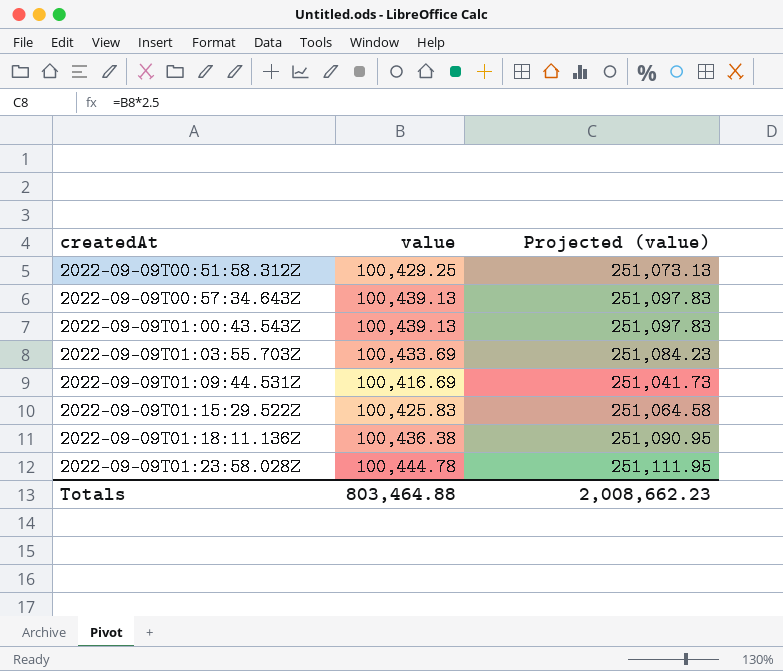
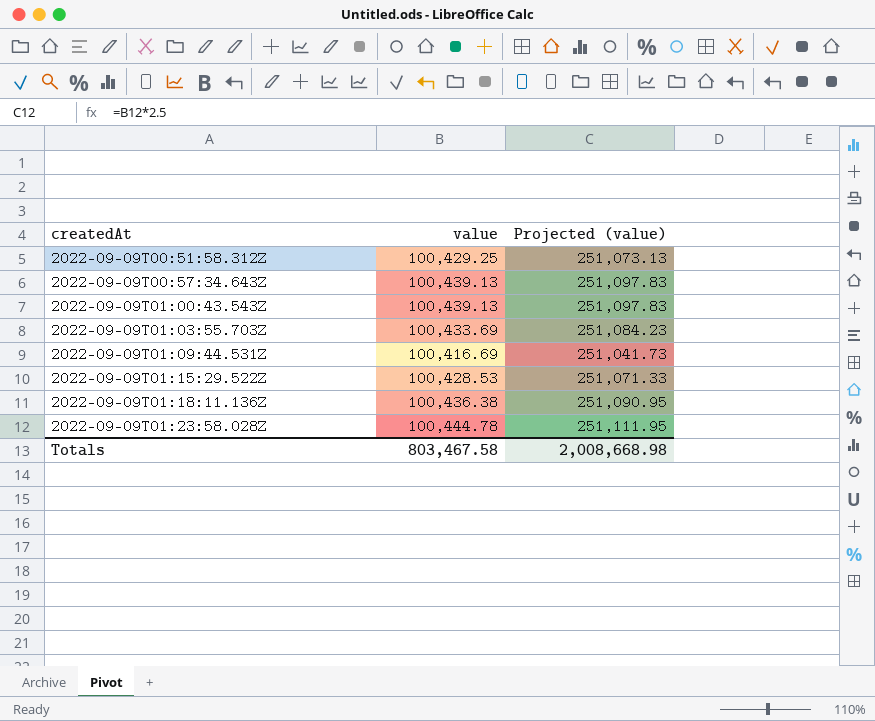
2022-09-09T01:15:29.522Z | value: 100,425.83 -> 100,428.53
2022-09-09T01:15:29.522Z | Projected (value): 251,064.58 -> 251,071.33
Totals | value: 803,464.88 -> 803,467.58
Totals | Projected (value): 2,008,662.23 -> 2,008,668.98

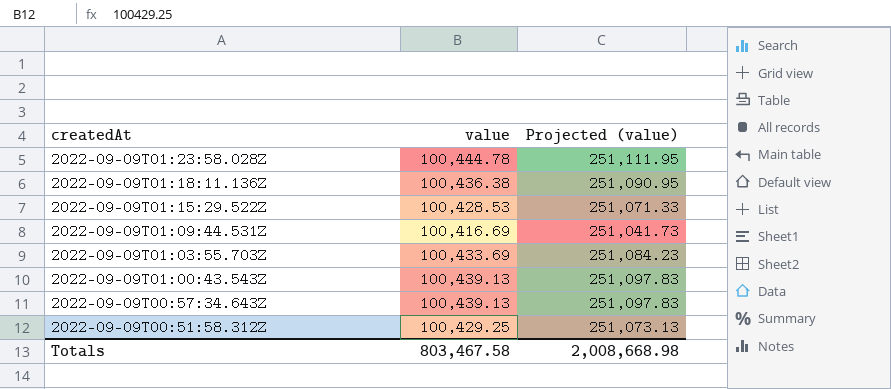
row order: createdAt ascending -> createdAt descending

